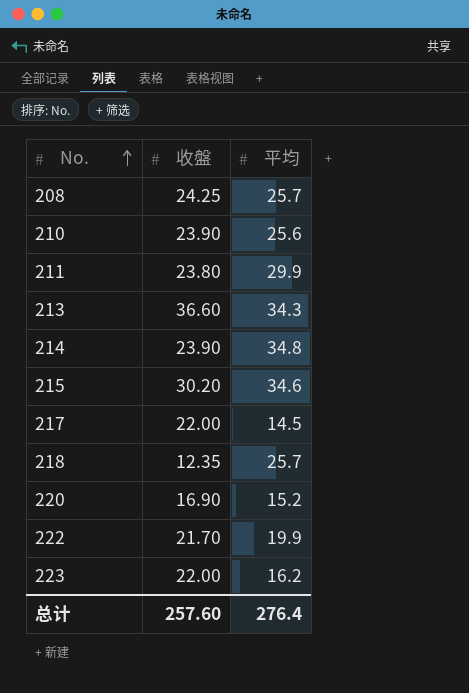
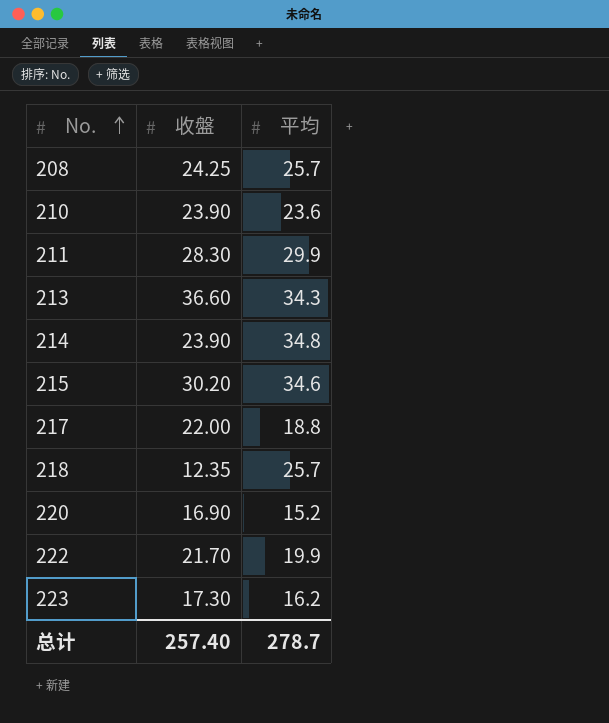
210 | 平均: 25.6 -> 23.6
211 | 收盤: 23.80 -> 28.30
217 | 平均: 14.5 -> 18.8
223 | 收盤: 22.00 -> 17.30
总计 | 收盤: 257.60 -> 257.40
总计 | 平均: 276.4 -> 278.7

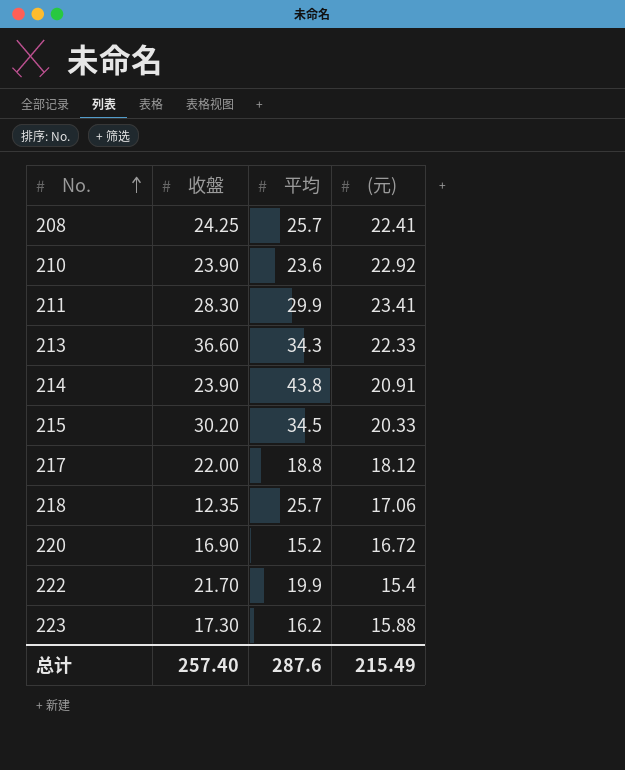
column (元) | position: none -> 4
214 | 平均: 34.8 -> 43.8
215 | 平均: 34.6 -> 34.5
总计 | 平均: 278.7 -> 287.6

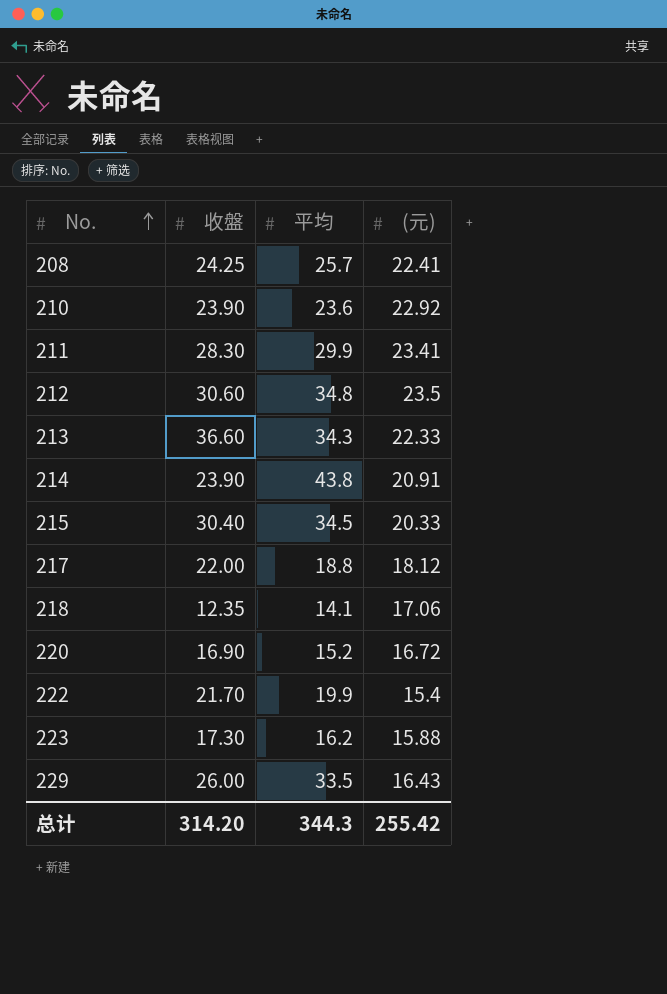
row 212: none -> 30.60 | 34.8 | 23.5
215 | 收盤: 30.20 -> 30.40
218 | 平均: 25.7 -> 14.1
row 229: none -> 26.00 | 33.5 | 16.43
总计 | 收盤: 257.40 -> 314.20
总计 | 平均: 287.6 -> 344.3
总计 | (元): 215.49 -> 255.42

